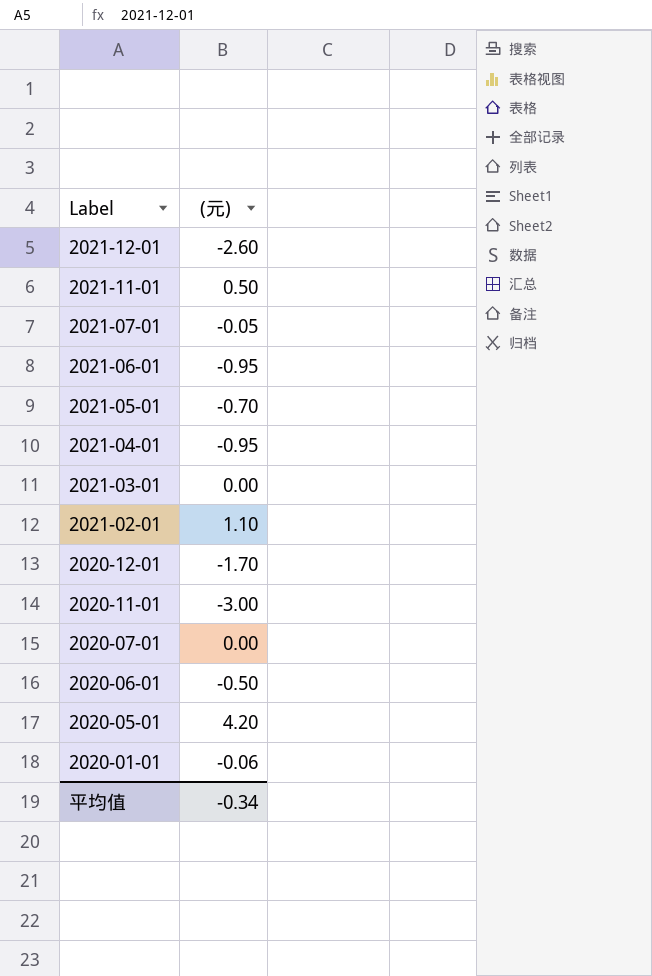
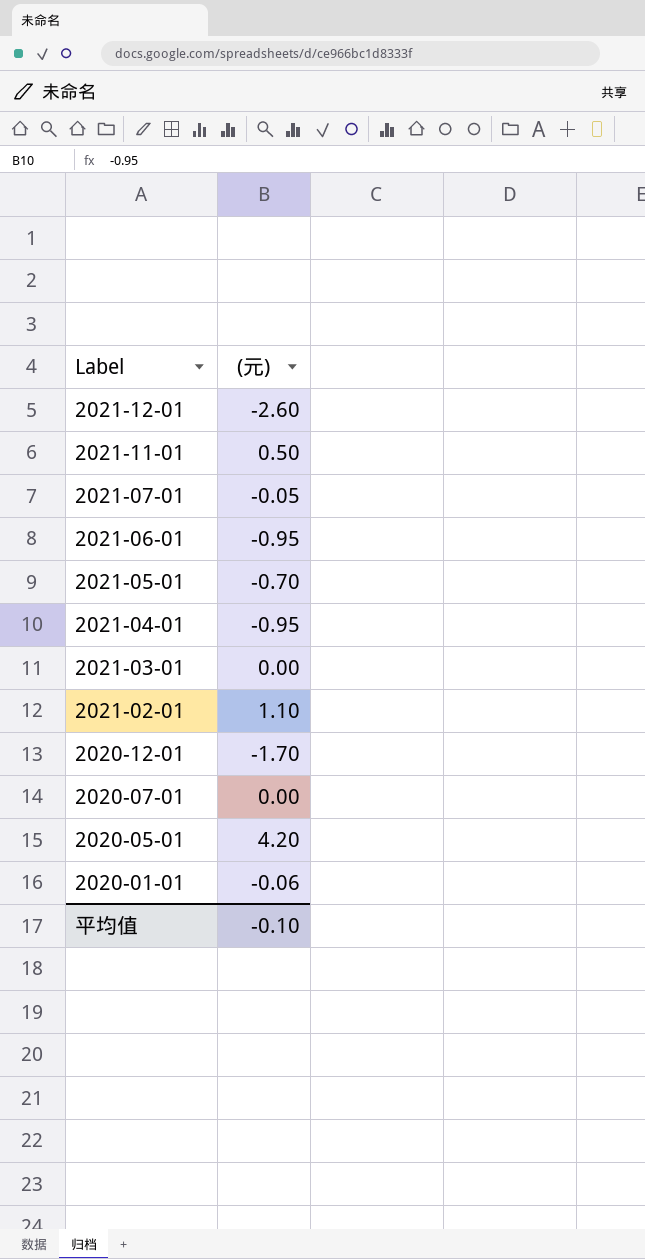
row 2020-11-01: -3.00 -> none
row 2020-06-01: -0.50 -> none
平均值 | (元): -0.34 -> -0.10

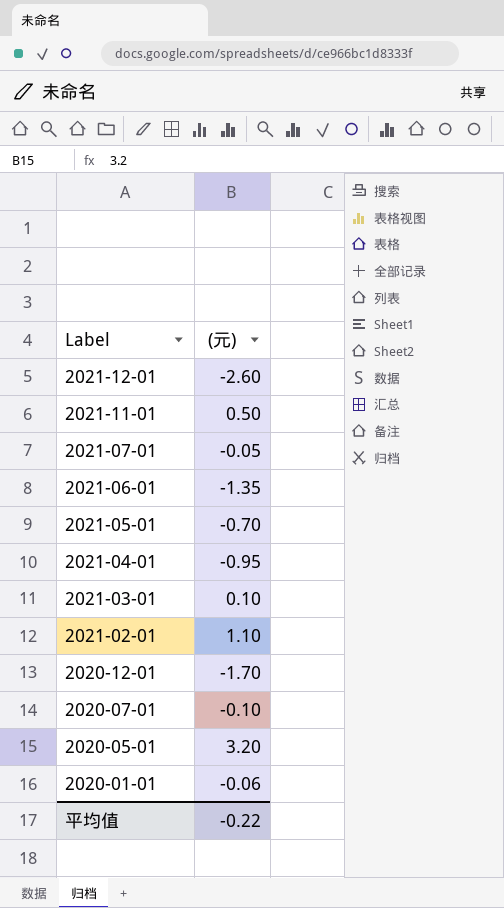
2021-06-01 | (元): -0.95 -> -1.35
2021-03-01 | (元): 0.00 -> 0.10
2020-07-01 | (元): 0.00 -> -0.10
2020-05-01 | (元): 4.20 -> 3.20
平均值 | (元): -0.10 -> -0.22

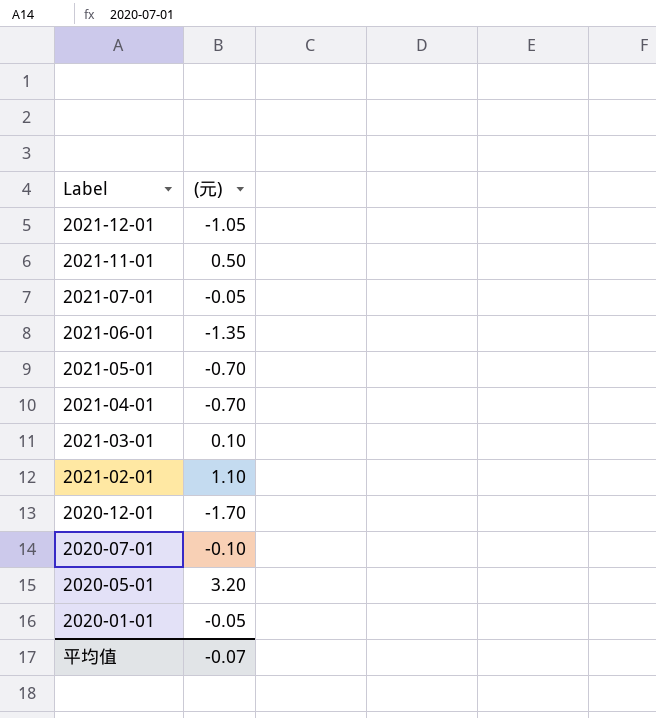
2021-12-01 | (元): -2.60 -> -1.05
2021-04-01 | (元): -0.95 -> -0.70
2020-01-01 | (元): -0.06 -> -0.05
平均值 | (元): -0.22 -> -0.07

